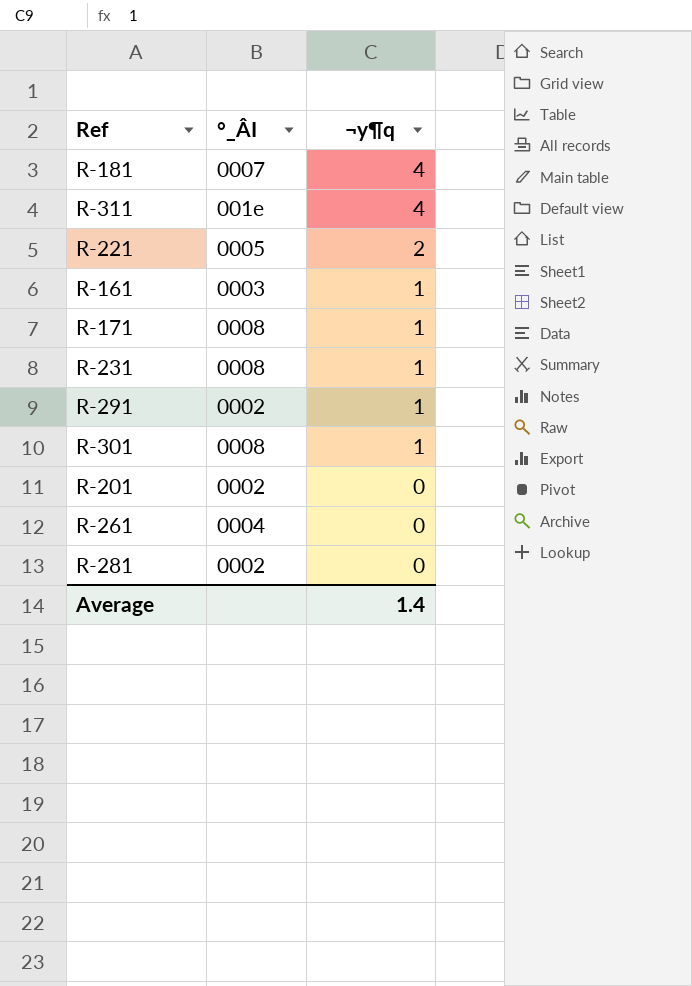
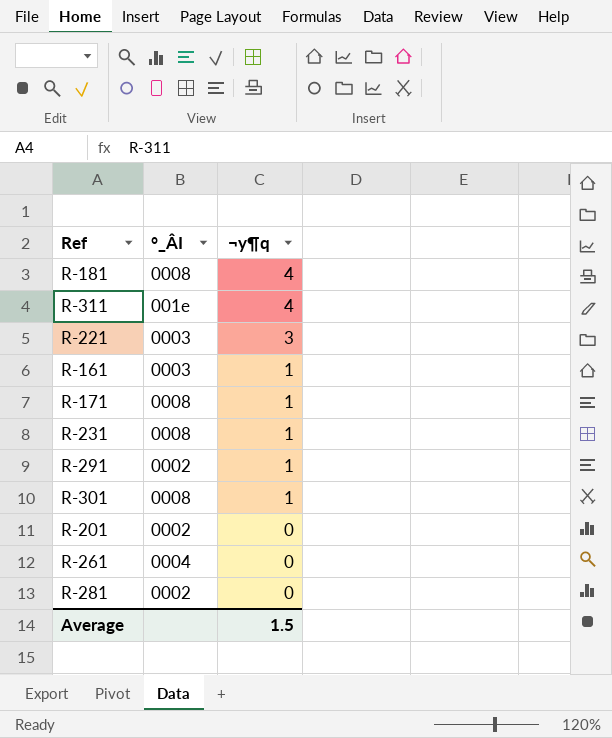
R-181 | °_ÂI: 0007 -> 0008
R-221 | °_ÂI: 0005 -> 0003
R-221 | ¬y¶q: 2 -> 3
Average | ¬y¶q: 1.4 -> 1.5

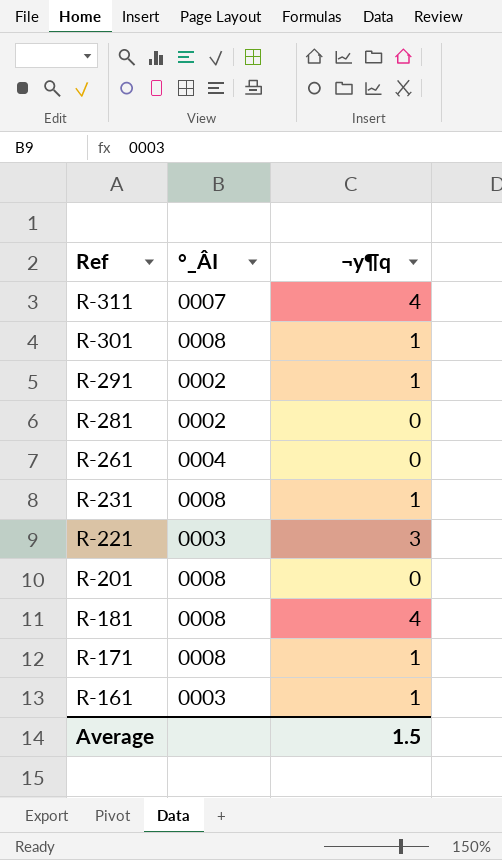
row order: ¬y¶q descending -> Ref descending
R-311 | °_ÂI: 001e -> 0007
R-201 | °_ÂI: 0002 -> 0008

